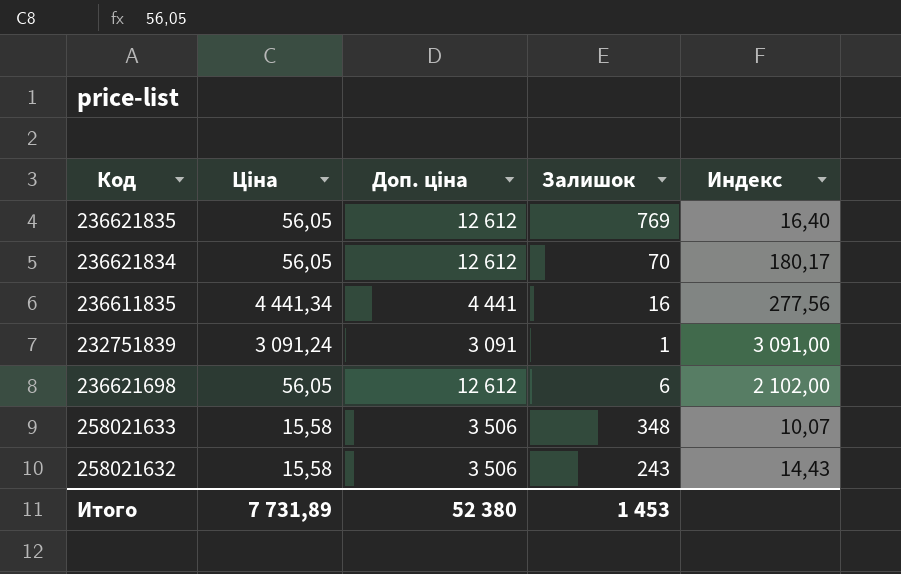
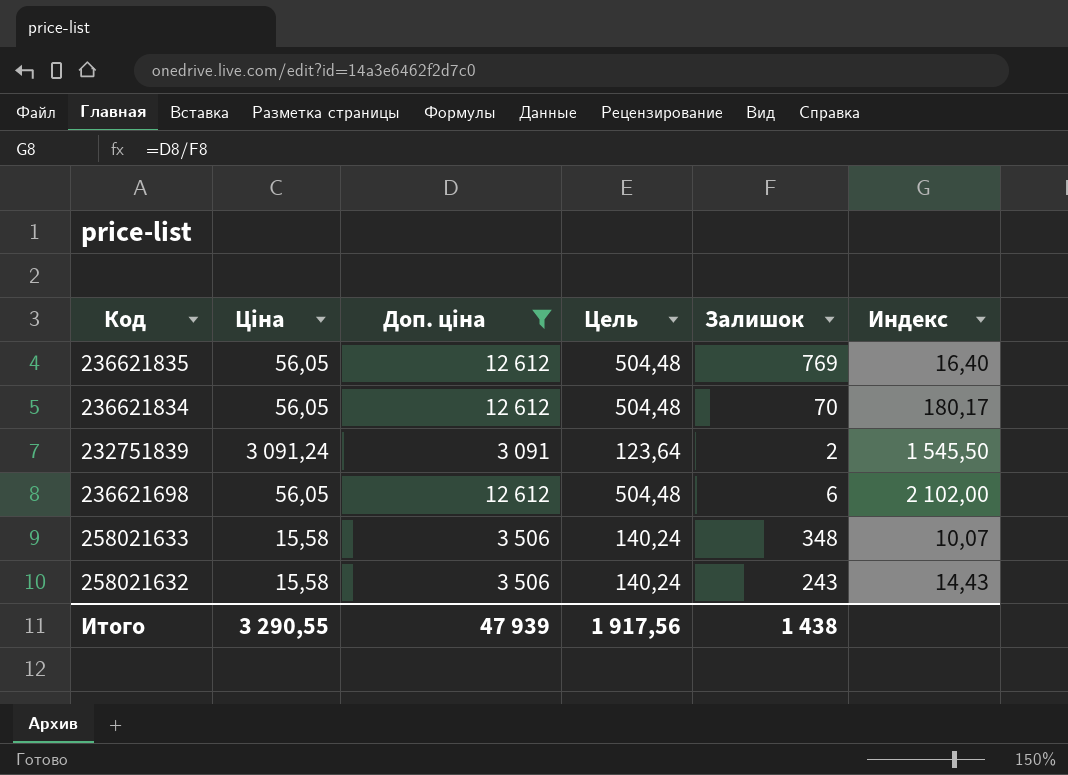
filter: none -> Доп. ціна != 4 441
column Цель | formula: none -> [Доп. ціна] * 0,04
232751839 | Залишок: 1 -> 2
232751839 | Индекс: 3 091,00 -> 1 545,50
Итого | Ціна: 7 731,89 -> 3 290,55
Итого | Доп. ціна: 52 380 -> 47 939
Итого | Залишок: 1 453 -> 1 438

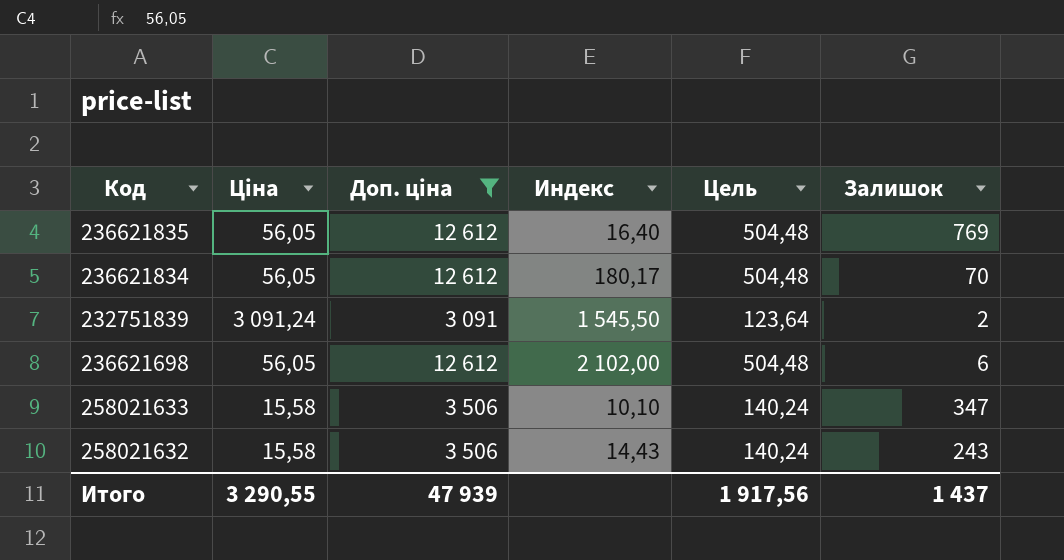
column Индекс | position: 6 -> 4
258021633 | Индекс: 10,07 -> 10,10
258021633 | Залишок: 348 -> 347
Итого | Залишок: 1 438 -> 1 437

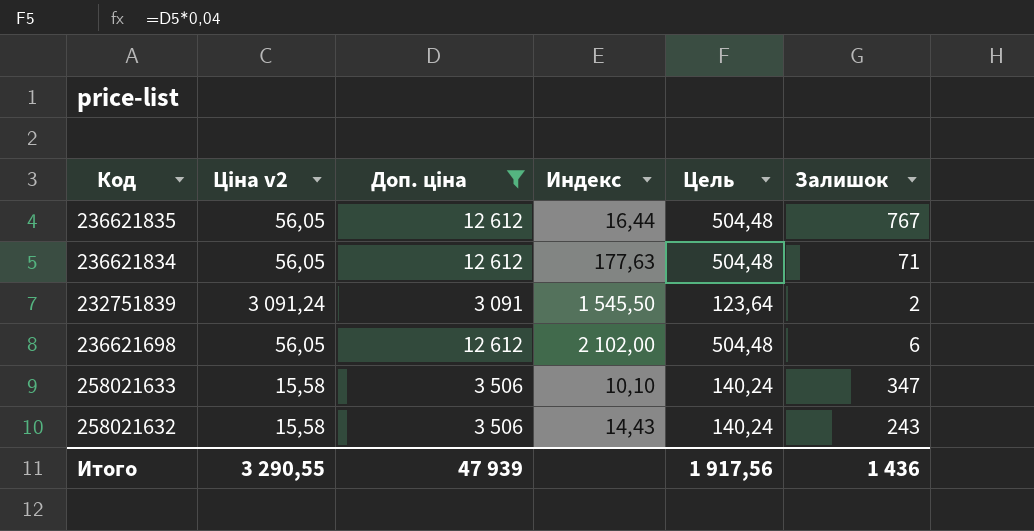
column name: Ціна -> Ціна v2
236621835 | Индекс: 16,40 -> 16,44
236621835 | Залишок: 769 -> 767
236621834 | Индекс: 180,17 -> 177,63
236621834 | Залишок: 70 -> 71
Итого | Залишок: 1 437 -> 1 436

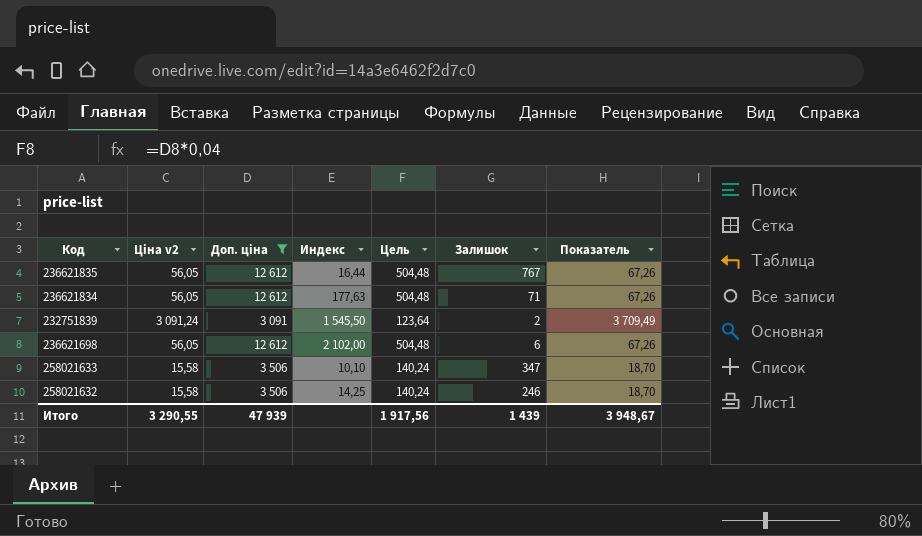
column Показатель | formula: none -> [Ціна v2] * 1,2
258021632 | Индекс: 14,43 -> 14,25
258021632 | Залишок: 243 -> 246
Итого | Залишок: 1 436 -> 1 439

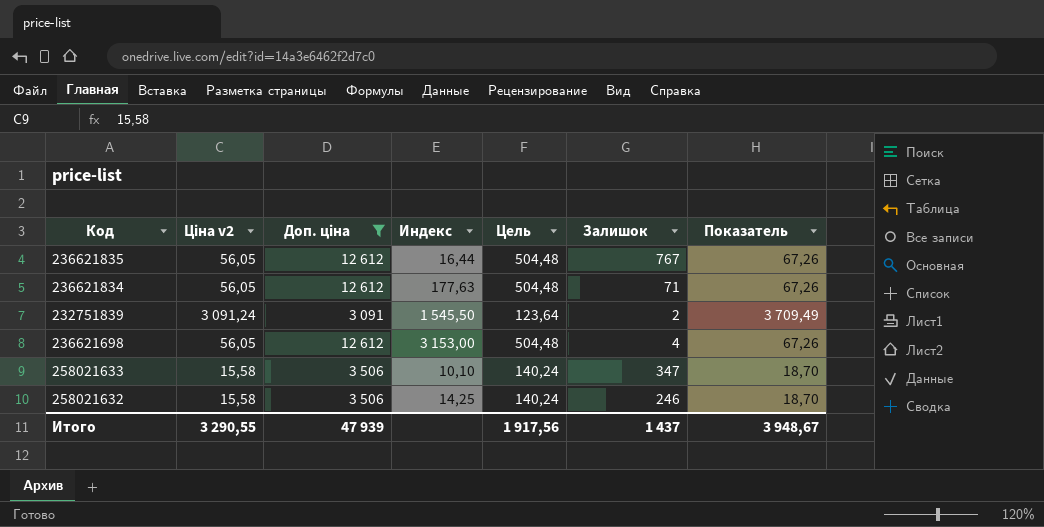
236621698 | Индекс: 2 102,00 -> 3 153,00
236621698 | Залишок: 6 -> 4
Итого | Залишок: 1 439 -> 1 437

